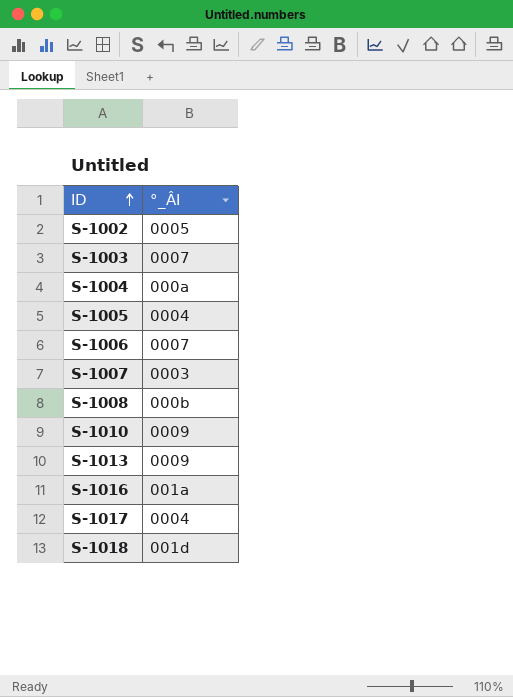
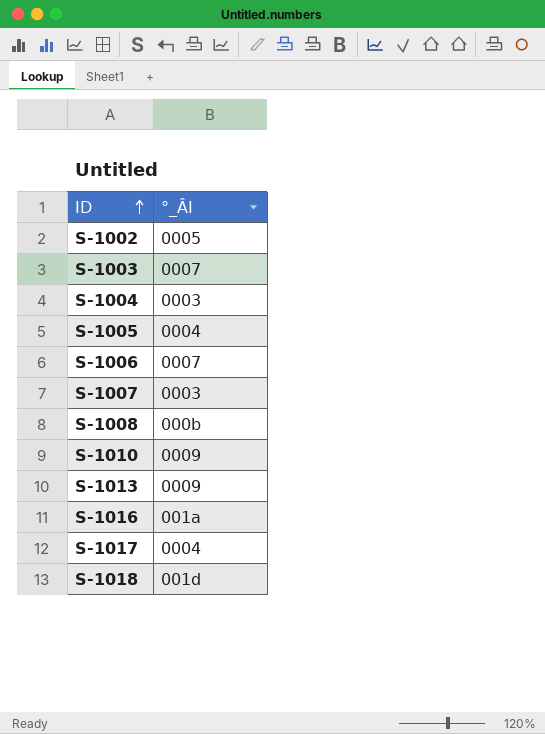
S-1004 | °_ÂI: 000a -> 0003

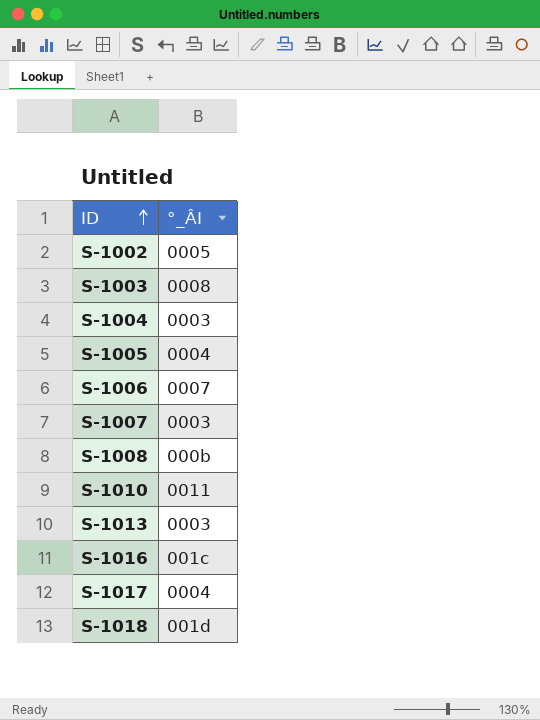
S-1003 | °_ÂI: 0007 -> 0008
S-1010 | °_ÂI: 0009 -> 0011
S-1013 | °_ÂI: 0009 -> 0003
S-1016 | °_ÂI: 001a -> 001c

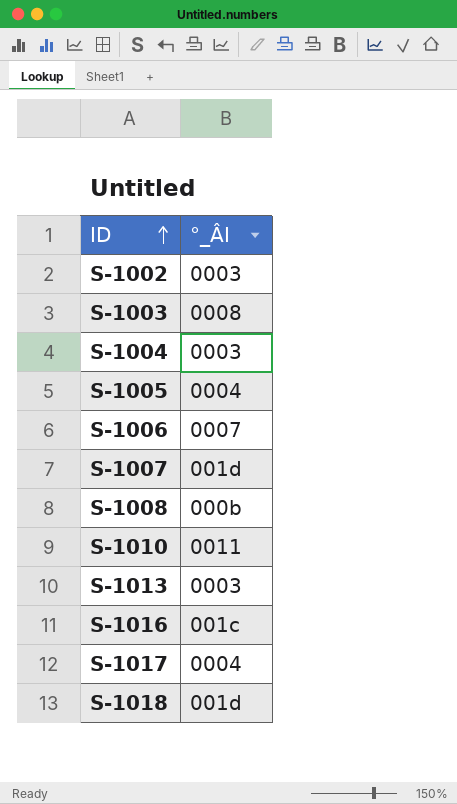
S-1002 | °_ÂI: 0005 -> 0003
S-1007 | °_ÂI: 0003 -> 001d

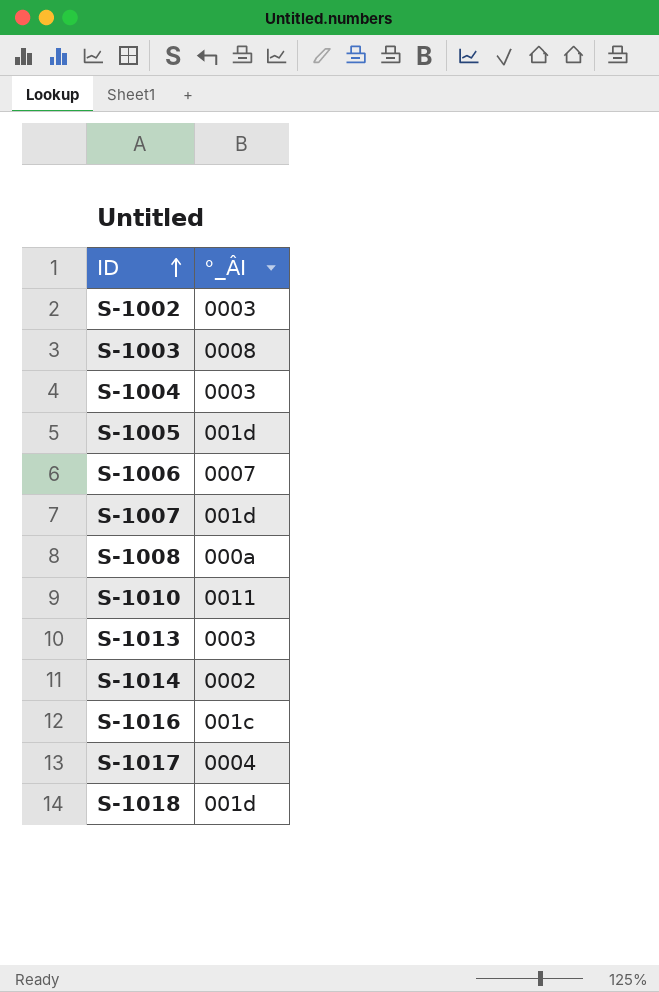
S-1005 | °_ÂI: 0004 -> 001d
S-1008 | °_ÂI: 000b -> 000a
row S-1014: none -> 0002

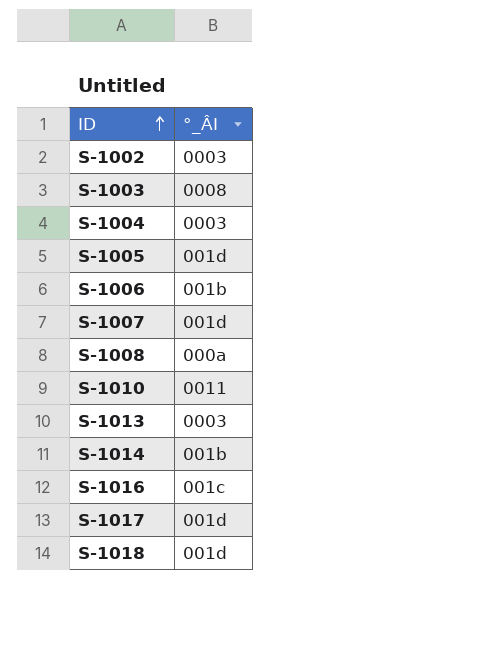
S-1006 | °_ÂI: 0007 -> 001b
S-1014 | °_ÂI: 0002 -> 001b
S-1017 | °_ÂI: 0004 -> 001d

